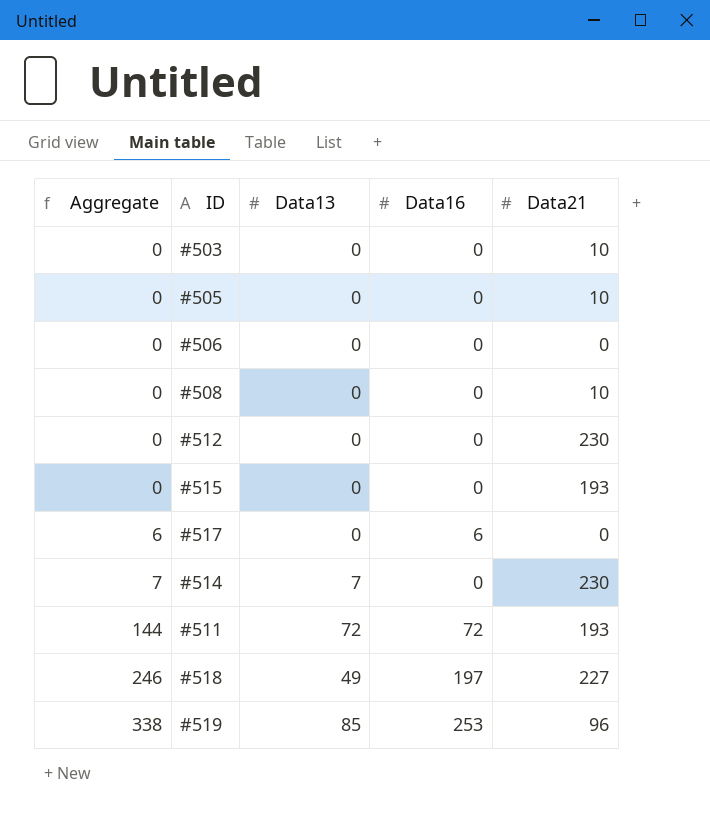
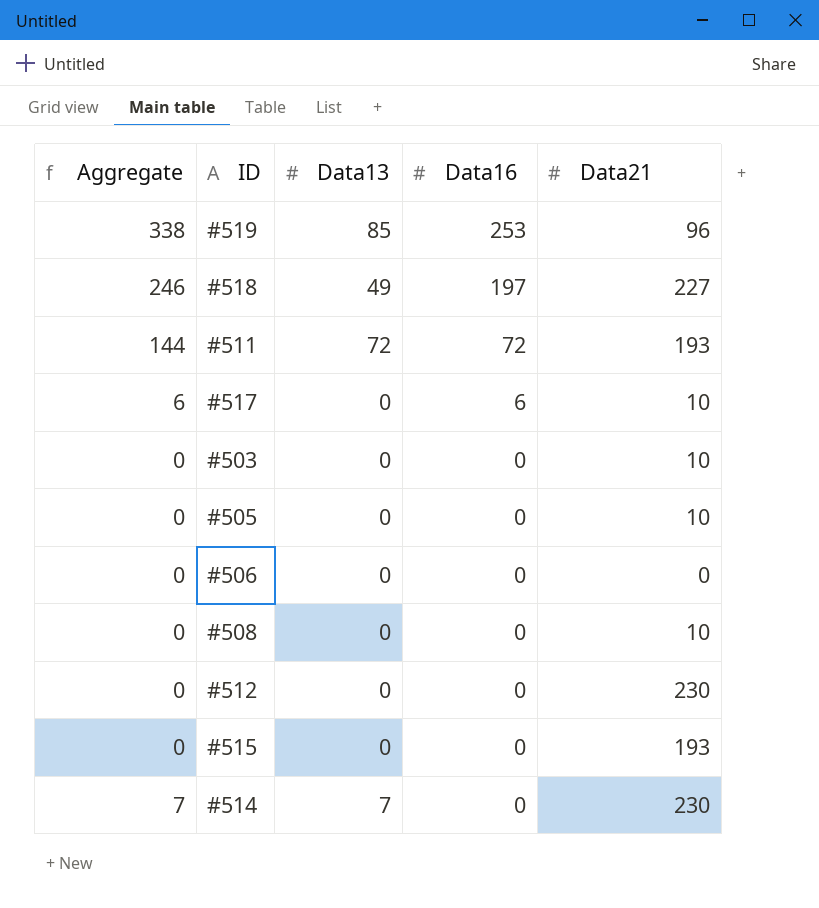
row order: Aggregate ascending -> Data16 descending
#517 | Data21: 0 -> 10

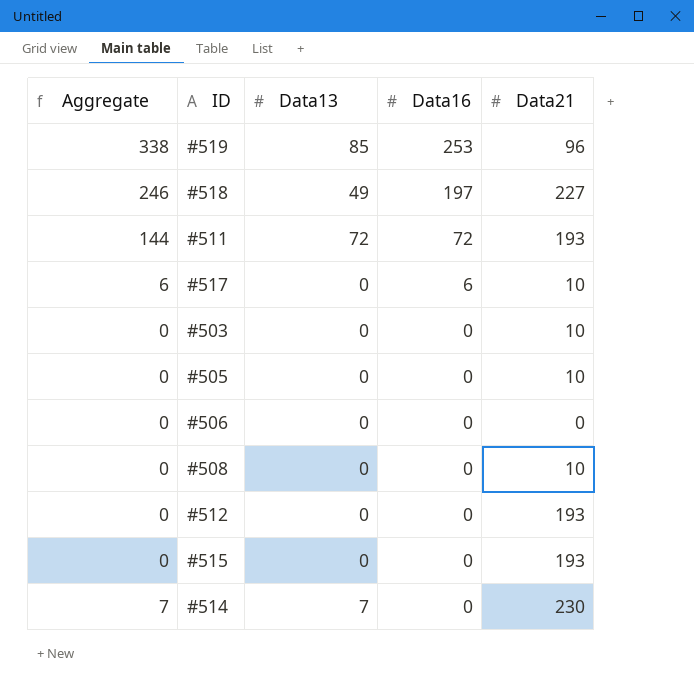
#512 | Data21: 230 -> 193

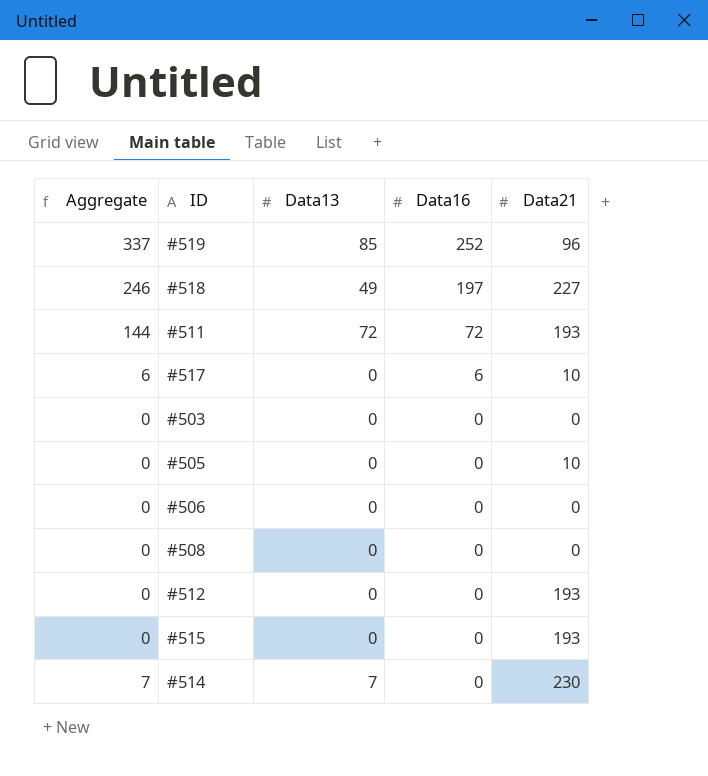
#519 | Aggregate: 338 -> 337
#519 | Data16: 253 -> 252
#503 | Data21: 10 -> 0
#508 | Data21: 10 -> 0

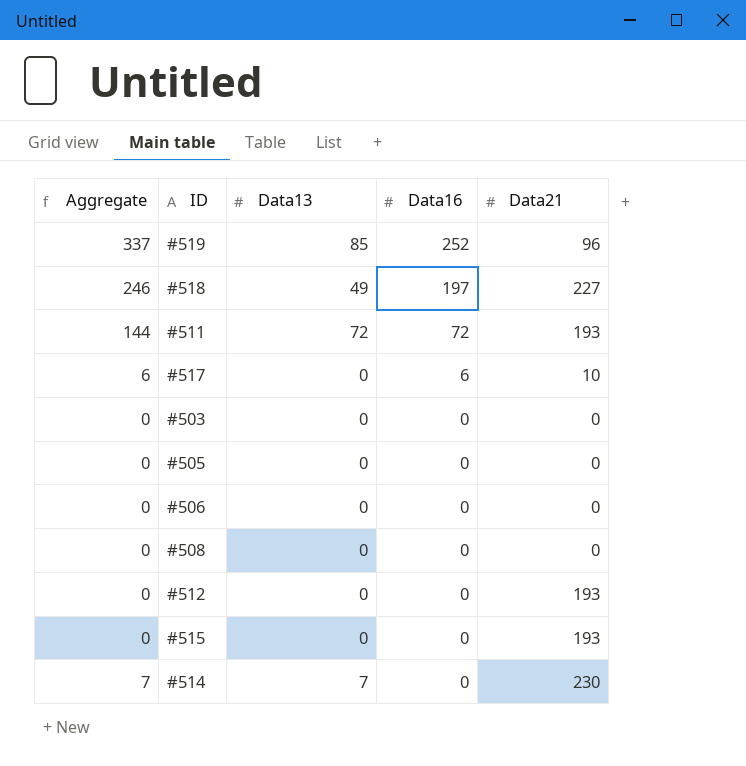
#505 | Data21: 10 -> 0

